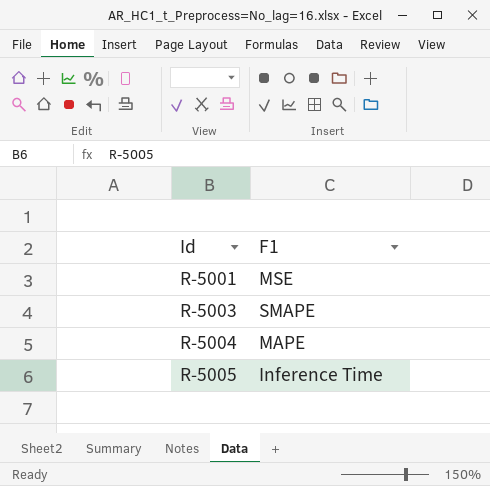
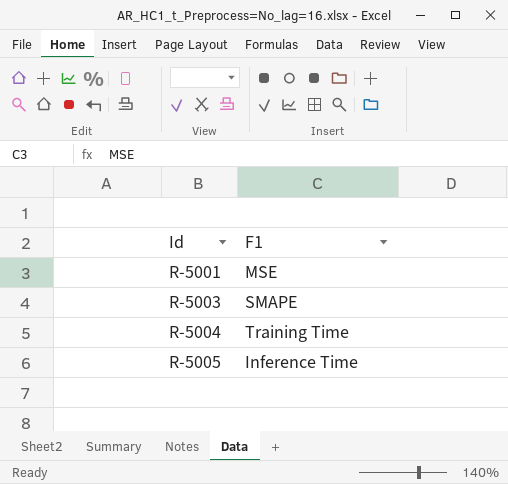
R-5004 | F1: MAPE -> Training Time

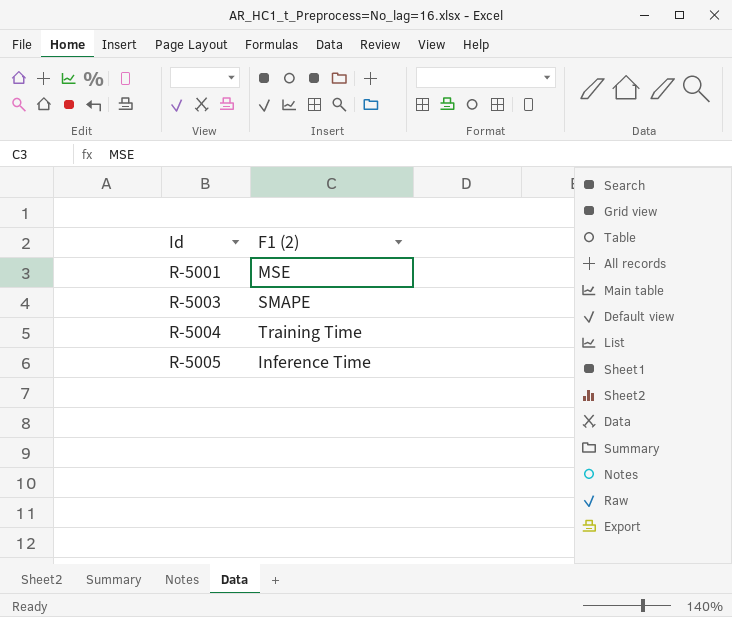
column name: F1 -> F1 (2)

